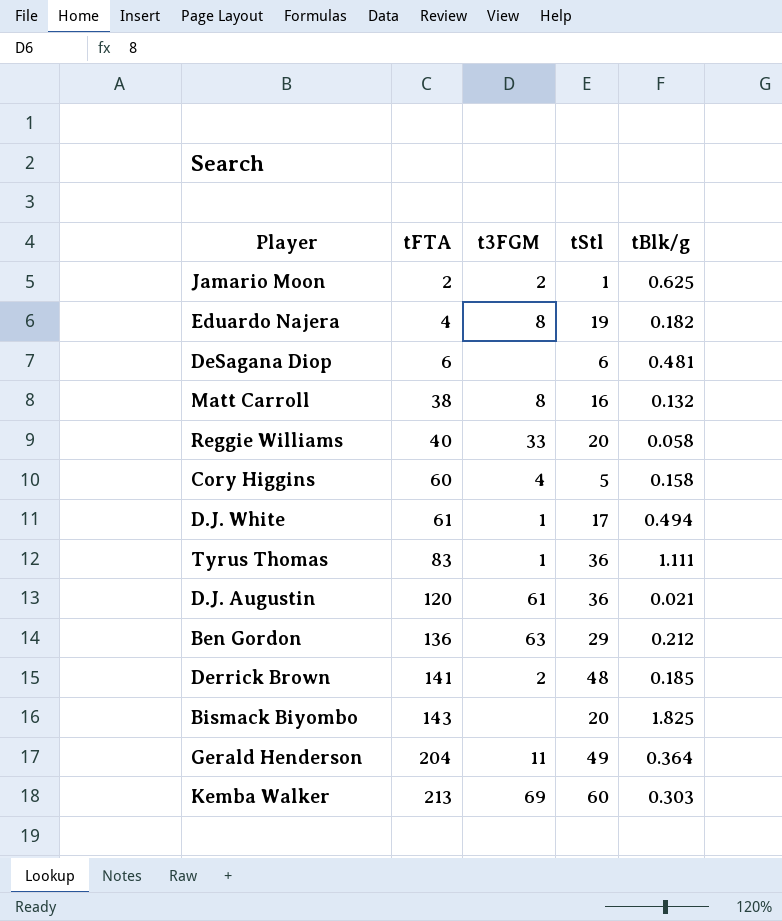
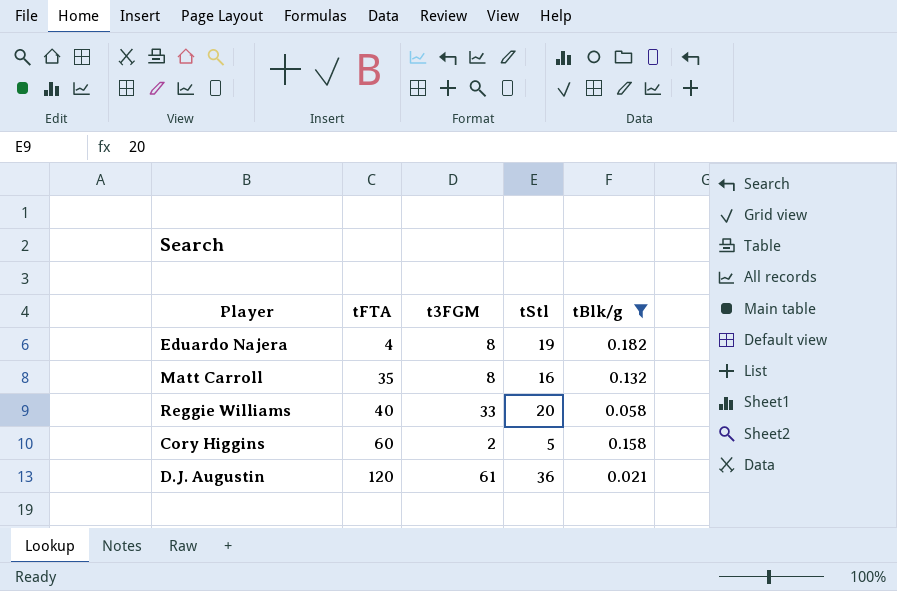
filter: none -> tBlk/g <= 0.182
Matt Carroll | tFTA: 38 -> 35
Cory Higgins | t3FGM: 4 -> 2

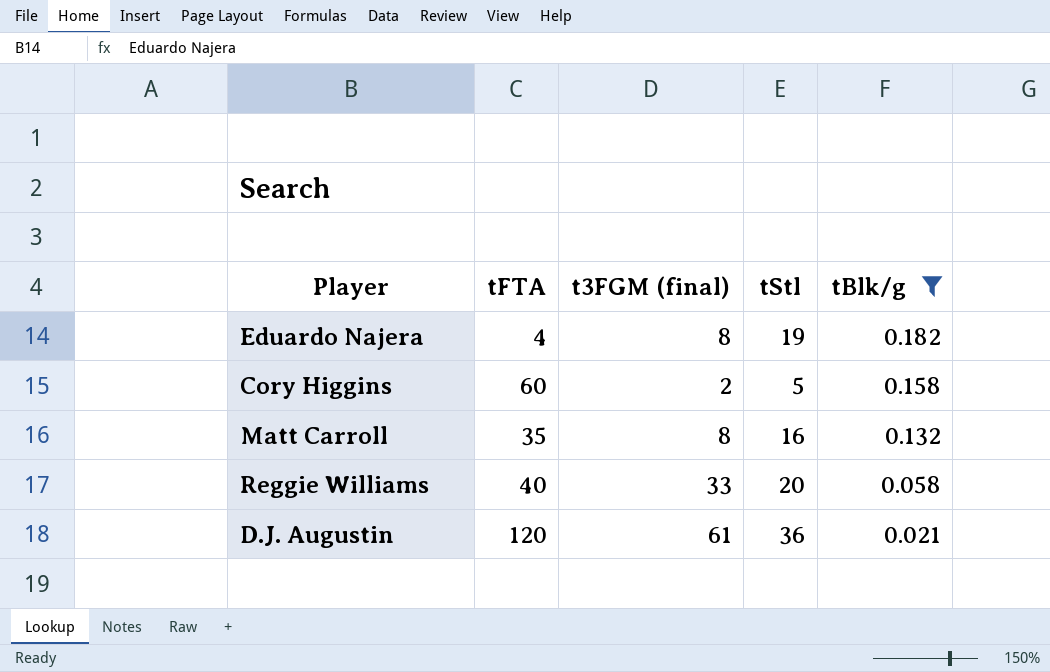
row order: tFTA ascending -> tBlk/g descending
column name: t3FGM -> t3FGM (final)

